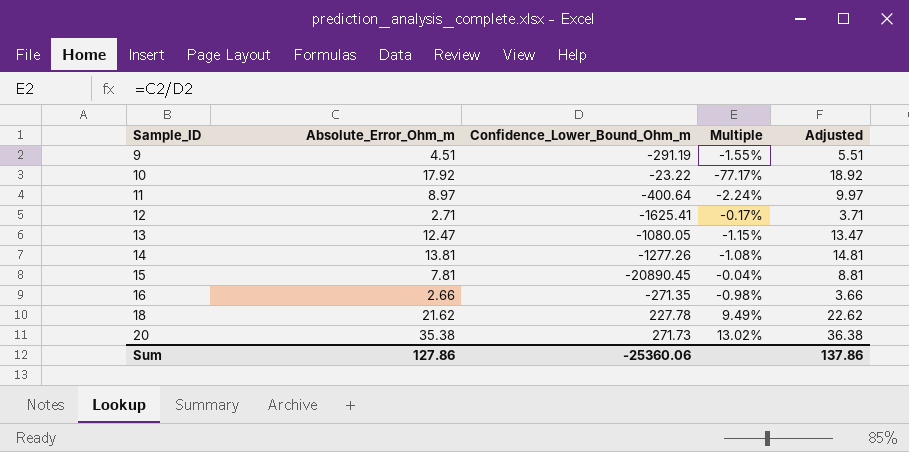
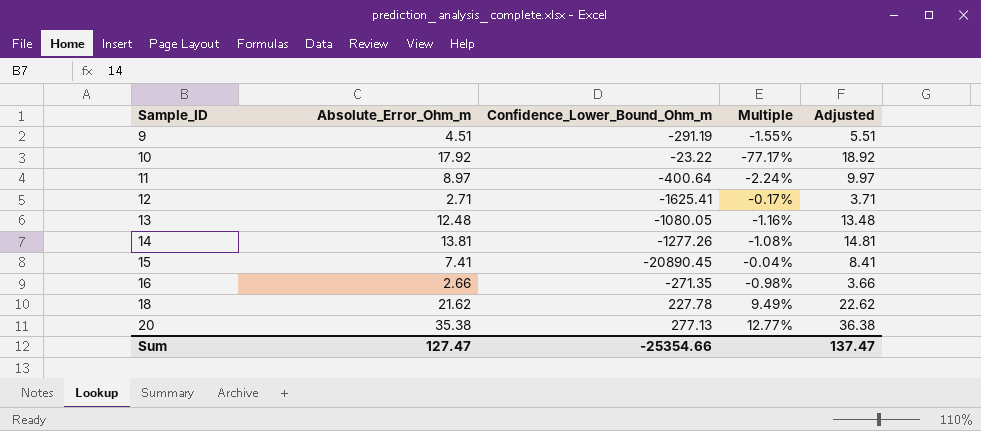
13 | Absolute_Error_Ohm_m: 12.47 -> 12.48
13 | Multiple: -1.15% -> -1.16%
13 | Adjusted: 13.47 -> 13.48
15 | Absolute_Error_Ohm_m: 7.81 -> 7.41
15 | Adjusted: 8.81 -> 8.41
20 | Confidence_Lower_Bound_Ohm_m: 271.73 -> 277.13
20 | Multiple: 13.02% -> 12.77%
Sum | Absolute_Error_Ohm_m: 127.86 -> 127.47
Sum | Confidence_Lower_Bound_Ohm_m: -25360.06 -> -25354.66
Sum | Adjusted: 137.86 -> 137.47

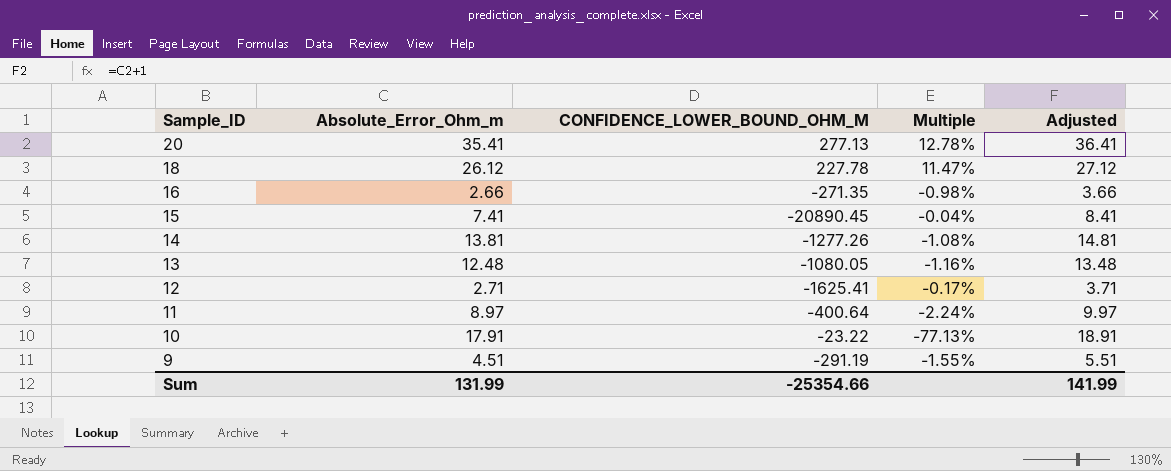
row order: Sample_ID ascending -> Sample_ID descending
column name: Confidence_Lower_Bound_Ohm_m -> CONFIDENCE_LOWER_BOUND_OHM_M
20 | Absolute_Error_Ohm_m: 35.38 -> 35.41
20 | Multiple: 12.77% -> 12.78%
20 | Adjusted: 36.38 -> 36.41
18 | Absolute_Error_Ohm_m: 21.62 -> 26.12
18 | Multiple: 9.49% -> 11.47%
18 | Adjusted: 22.62 -> 27.12
10 | Absolute_Error_Ohm_m: 17.92 -> 17.91
10 | Multiple: -77.17% -> -77.13%
10 | Adjusted: 18.92 -> 18.91
Sum | Absolute_Error_Ohm_m: 127.47 -> 131.99
Sum | Adjusted: 137.47 -> 141.99

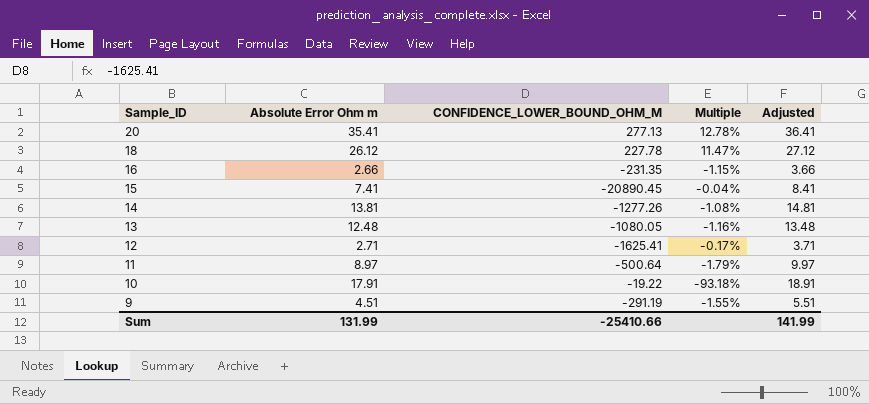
column name: Absolute_Error_Ohm_m -> Absolute Error Ohm m
16 | CONFIDENCE_LOWER_BOUND_OHM_M: -271.35 -> -231.35
16 | Multiple: -0.98% -> -1.15%
11 | CONFIDENCE_LOWER_BOUND_OHM_M: -400.64 -> -500.64
11 | Multiple: -2.24% -> -1.79%
10 | CONFIDENCE_LOWER_BOUND_OHM_M: -23.22 -> -19.22
10 | Multiple: -77.13% -> -93.18%
Sum | CONFIDENCE_LOWER_BOUND_OHM_M: -25354.66 -> -25410.66

